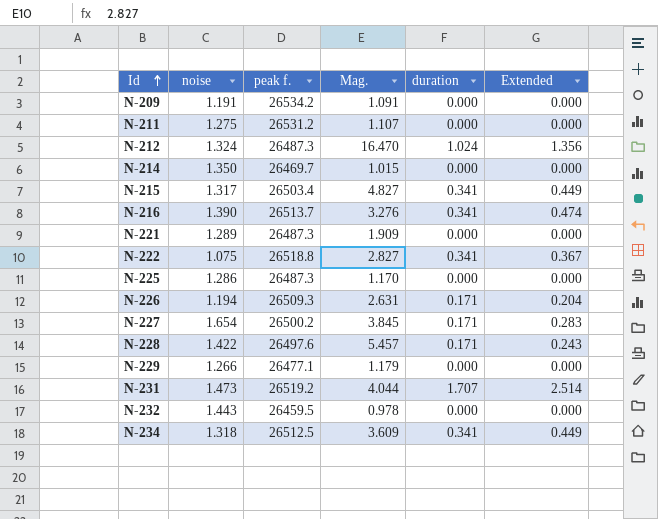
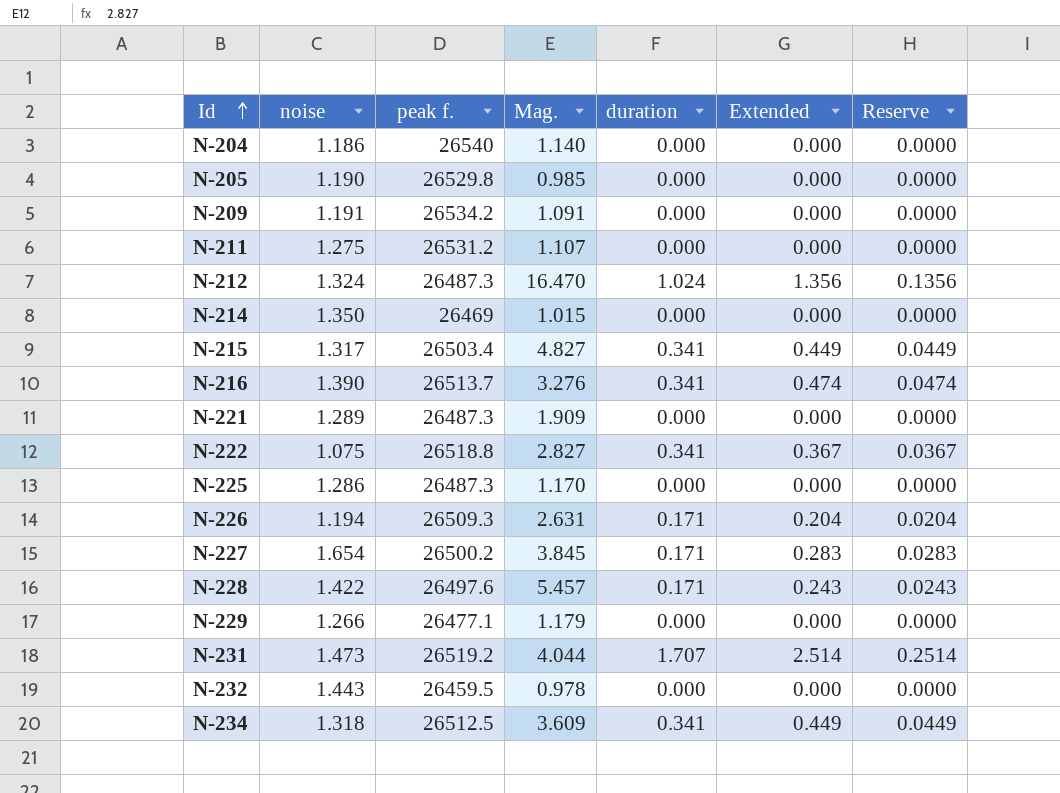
column Reserve | formula: none -> [Extended] * 0.1
row N-204: none -> 1.186 | 26540 | 1.140 | 0.000 | 0.000 | 0.0000
row N-205: none -> 1.190 | 26529.8 | 0.985 | 0.000 | 0.000 | 0.0000
N-214 | peak f.: 26469.7 -> 26469

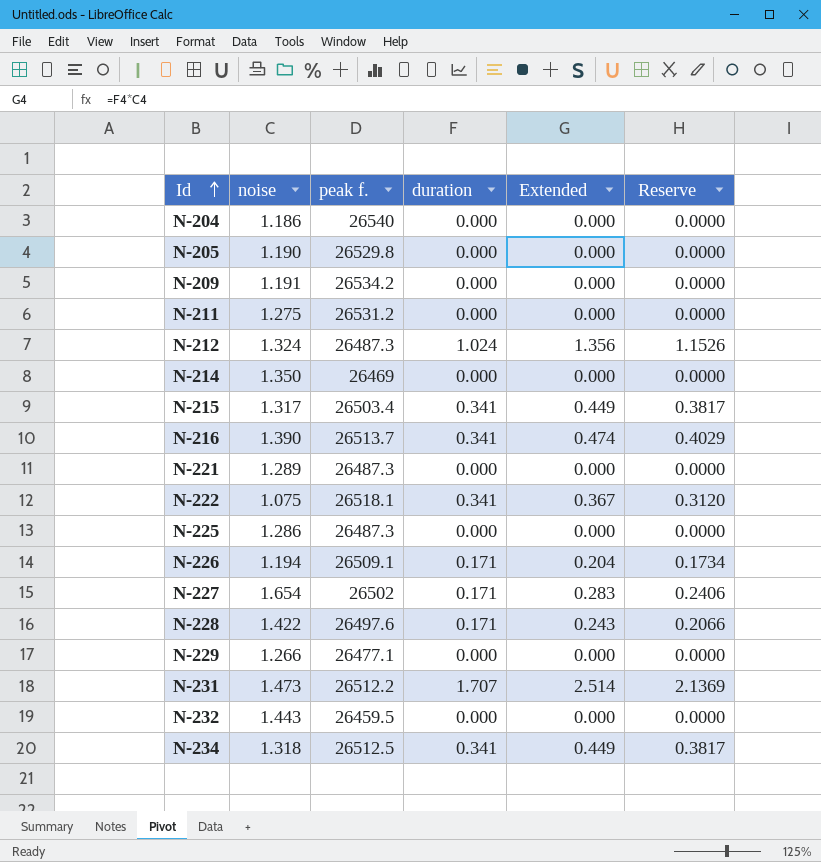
column Mag. | position: 4 -> none
column Reserve | formula: [Extended] * 0.1 -> [Extended] * 0.85
N-222 | peak f.: 26518.8 -> 26518.1
N-226 | peak f.: 26509.3 -> 26509.1
N-227 | peak f.: 26500.2 -> 26502
N-231 | peak f.: 26519.2 -> 26512.2

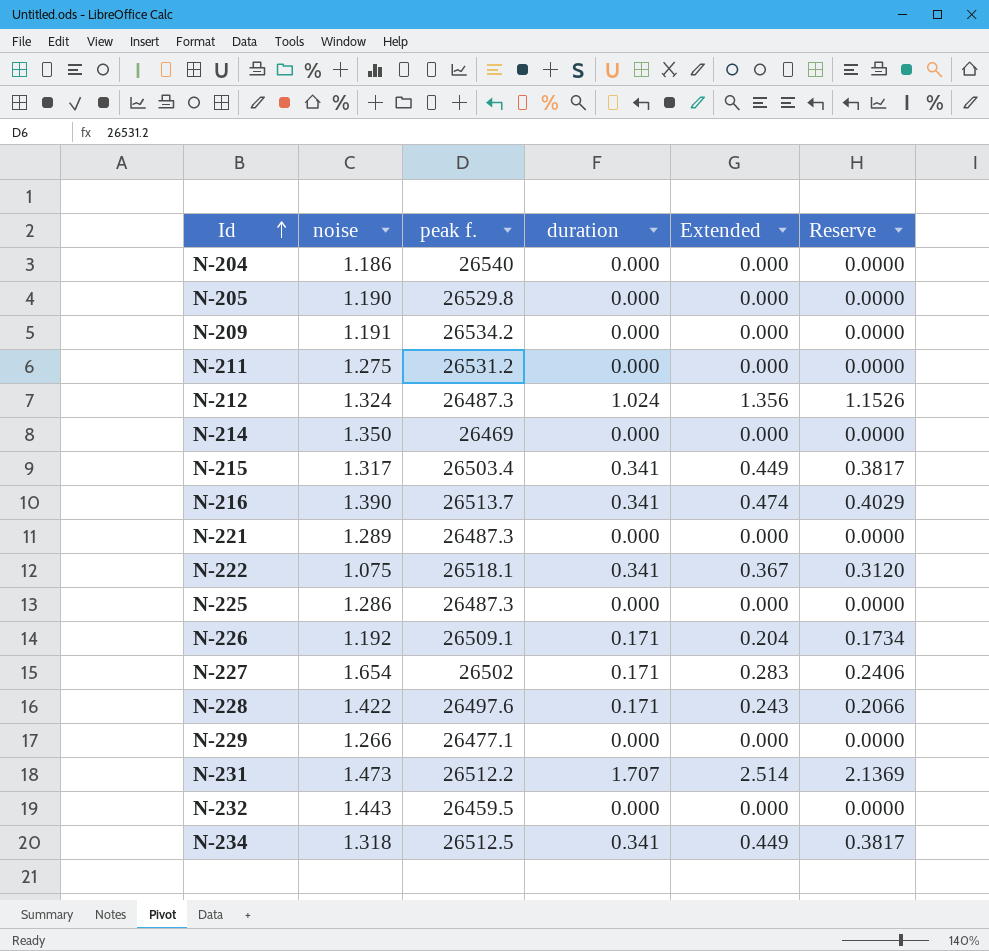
N-226 | noise: 1.194 -> 1.192

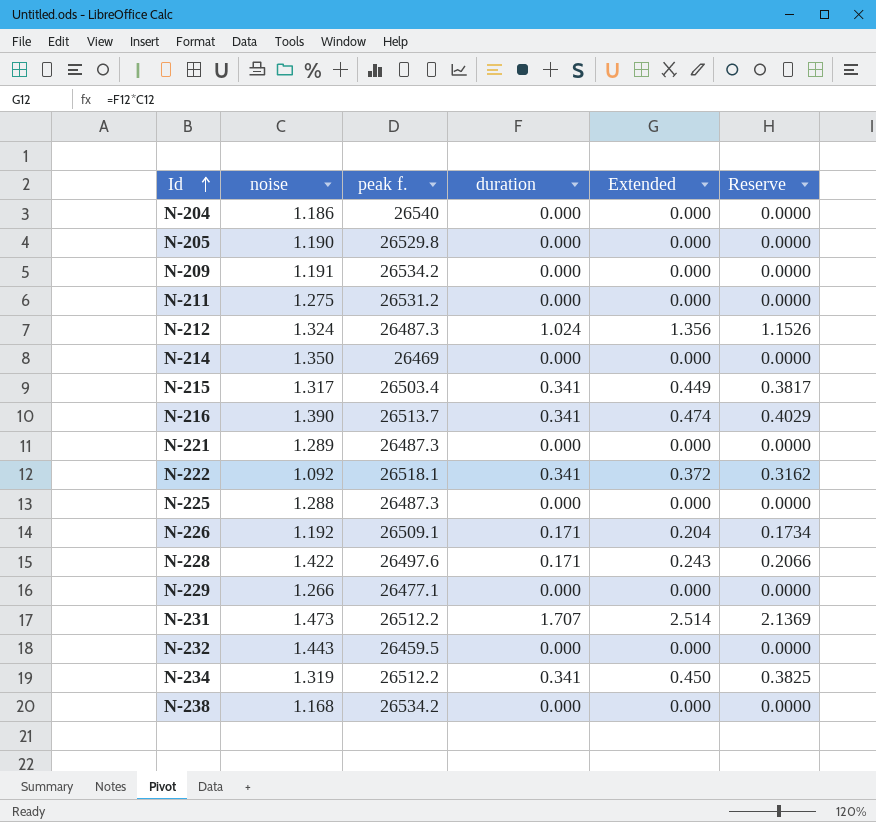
row N-227: 1.654 | 26502 | 0.171 | 0.283 | 0.2406 -> none
N-222 | noise: 1.075 -> 1.092
N-222 | Extended: 0.367 -> 0.372
N-222 | Reserve: 0.3120 -> 0.3162
N-225 | noise: 1.286 -> 1.288
N-234 | noise: 1.318 -> 1.319
N-234 | peak f.: 26512.5 -> 26512.2
N-234 | Extended: 0.449 -> 0.450
N-234 | Reserve: 0.3817 -> 0.3825
row N-238: none -> 1.168 | 26534.2 | 0.000 | 0.000 | 0.0000

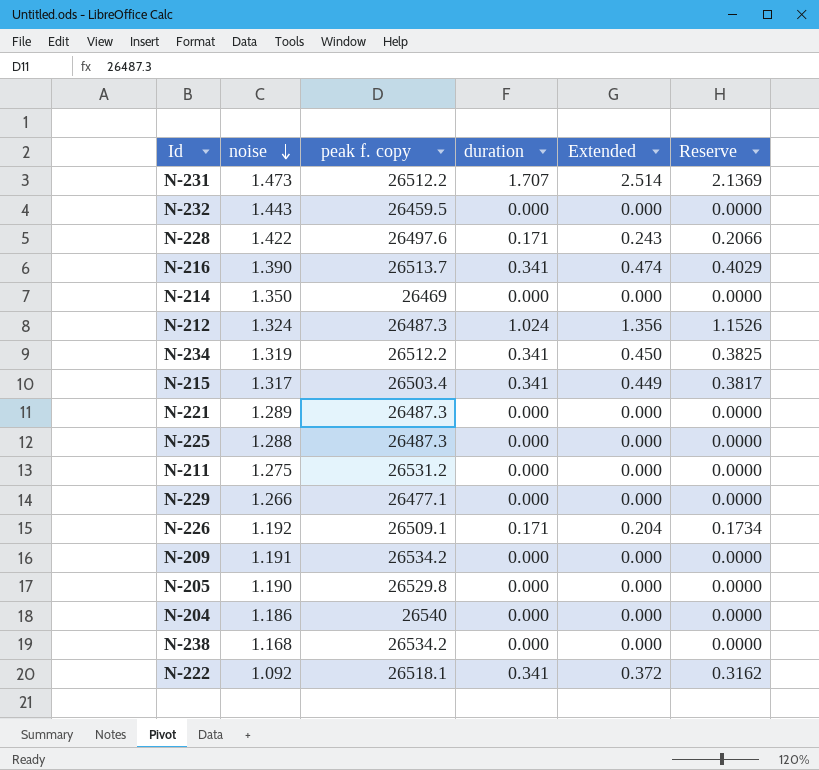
row order: Id ascending -> noise descending
column name: peak f. -> peak f. copy

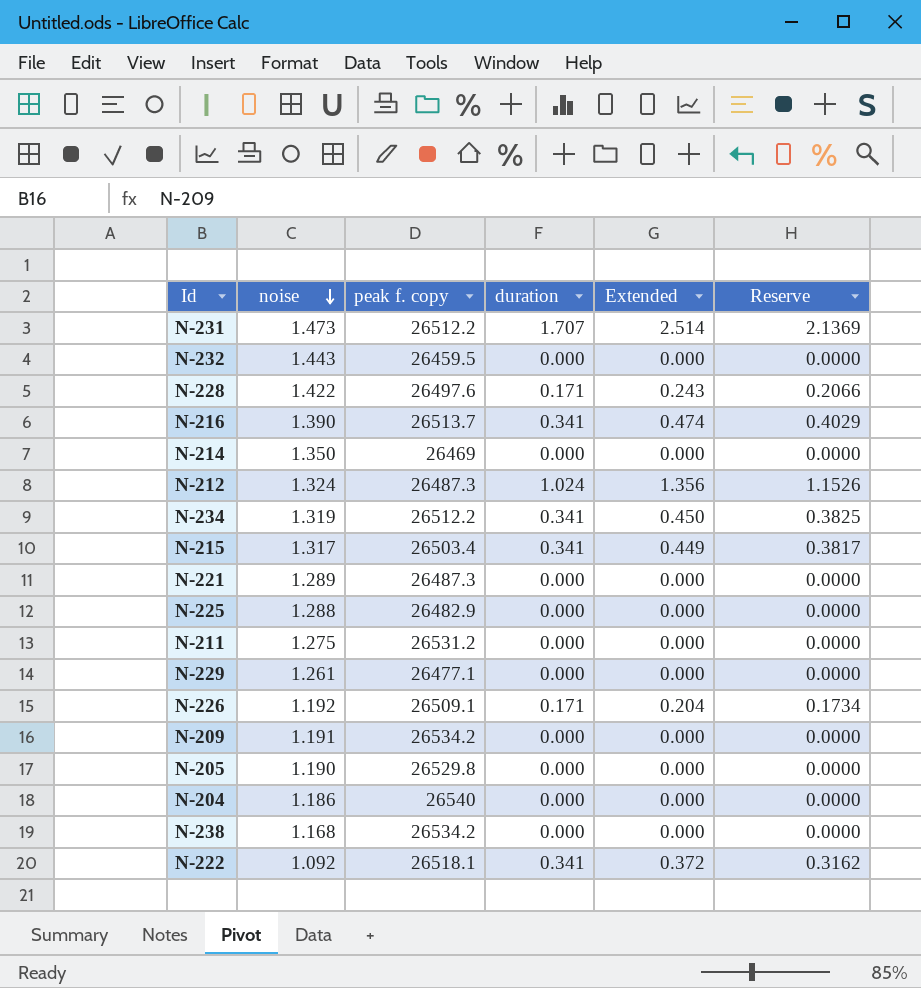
N-225 | peak f. copy: 26487.3 -> 26482.9
N-229 | noise: 1.266 -> 1.261

